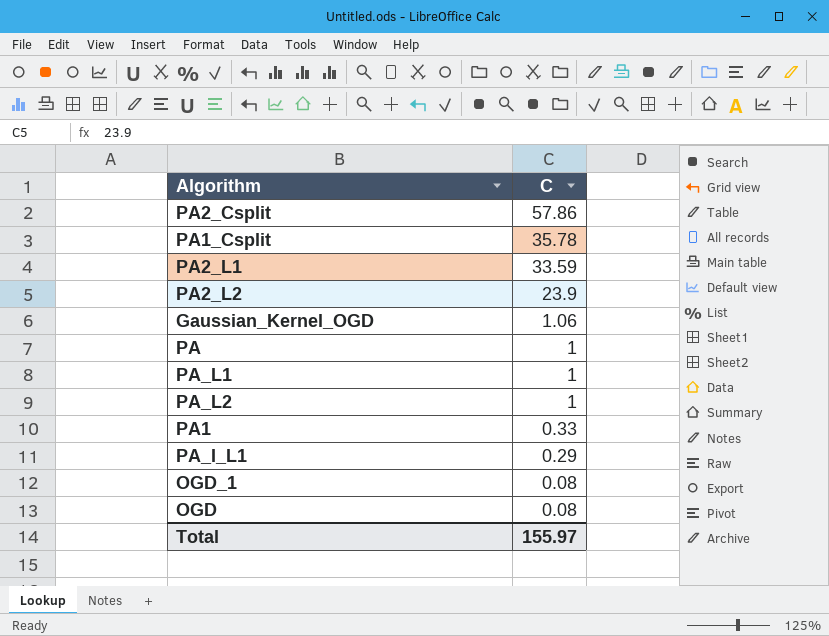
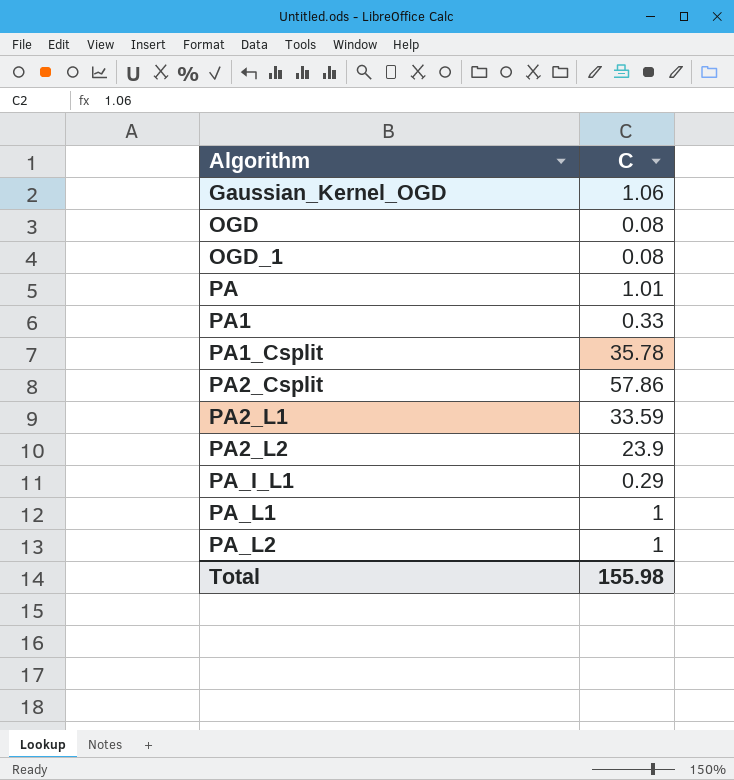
row order: C descending -> Algorithm ascending
PA | C: 1 -> 1.01
Total | C: 155.97 -> 155.98

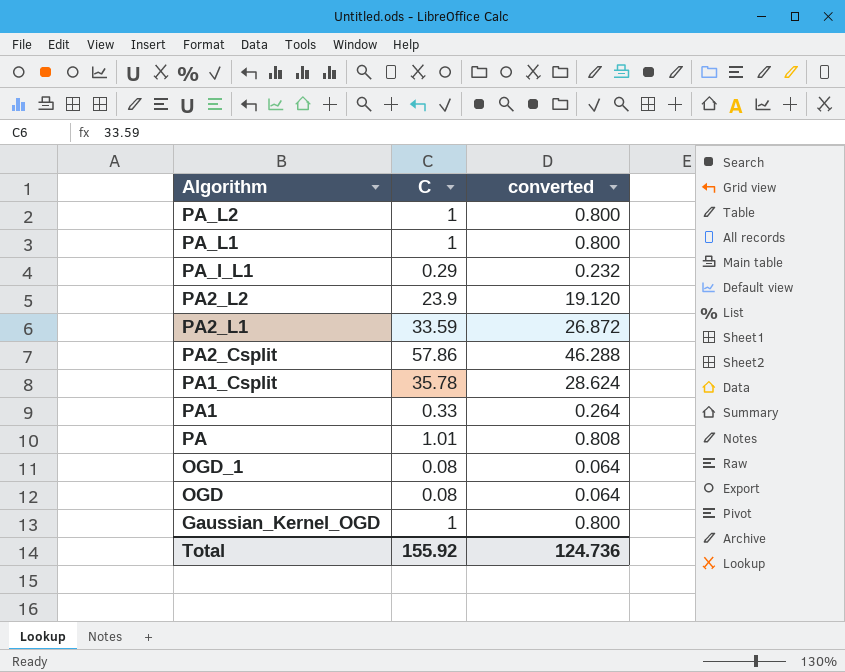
row order: Algorithm ascending -> Algorithm descending
column converted | formula: none -> [C] * 0.8
Gaussian_Kernel_OGD | C: 1.06 -> 1
Total | C: 155.98 -> 155.92

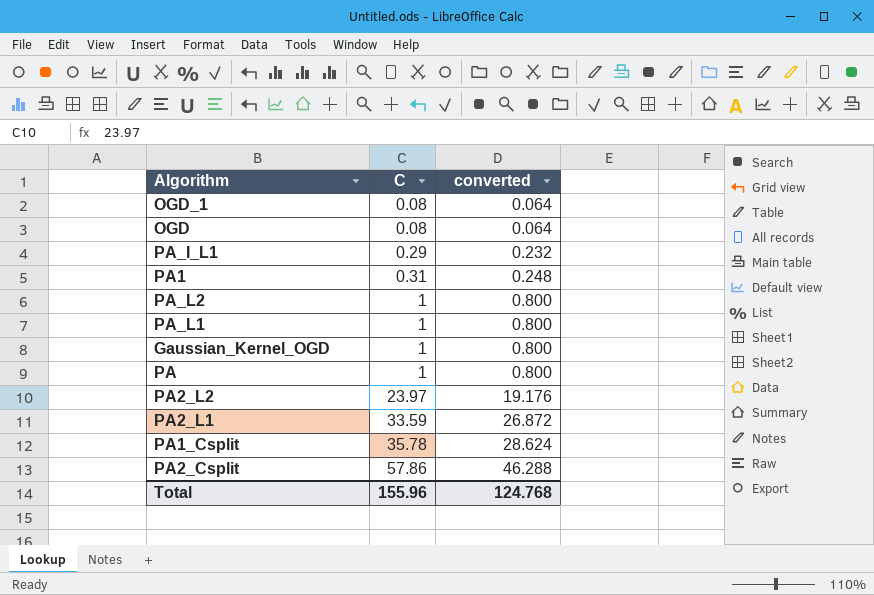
row order: Algorithm descending -> C ascending
PA1 | C: 0.33 -> 0.31
PA1 | converted: 0.264 -> 0.248
PA | C: 1.01 -> 1
PA | converted: 0.808 -> 0.800
PA2_L2 | C: 23.9 -> 23.97
PA2_L2 | converted: 19.120 -> 19.176
Total | C: 155.92 -> 155.96
Total | converted: 124.736 -> 124.768

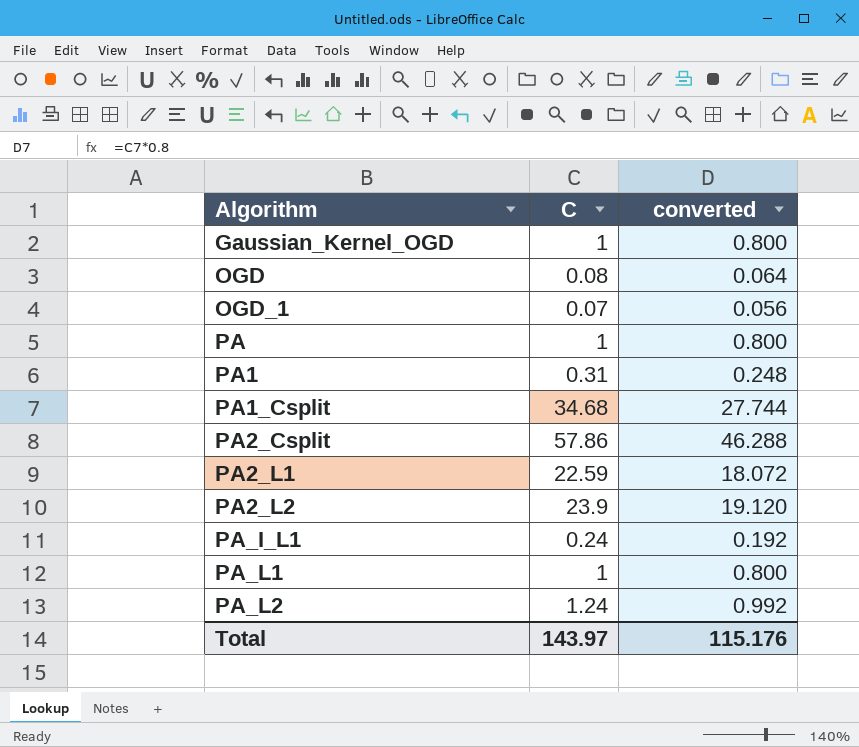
row order: C ascending -> Algorithm ascending
OGD_1 | C: 0.08 -> 0.07
OGD_1 | converted: 0.064 -> 0.056
PA1_Csplit | C: 35.78 -> 34.68
PA1_Csplit | converted: 28.624 -> 27.744
PA2_L1 | C: 33.59 -> 22.59
PA2_L1 | converted: 26.872 -> 18.072
PA2_L2 | C: 23.97 -> 23.9
PA2_L2 | converted: 19.176 -> 19.120
PA_I_L1 | C: 0.29 -> 0.24
PA_I_L1 | converted: 0.232 -> 0.192
PA_L2 | C: 1 -> 1.24
PA_L2 | converted: 0.800 -> 0.992
Total | C: 155.96 -> 143.97
Total | converted: 124.768 -> 115.176

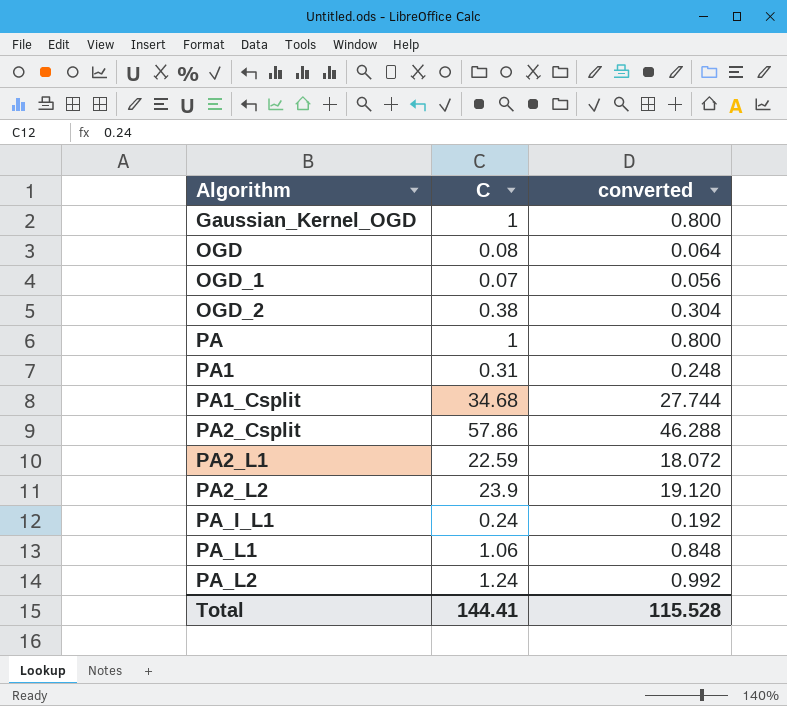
row OGD_2: none -> 0.38 | 0.304
PA_L1 | C: 1 -> 1.06
PA_L1 | converted: 0.800 -> 0.848
Total | C: 143.97 -> 144.41
Total | converted: 115.176 -> 115.528

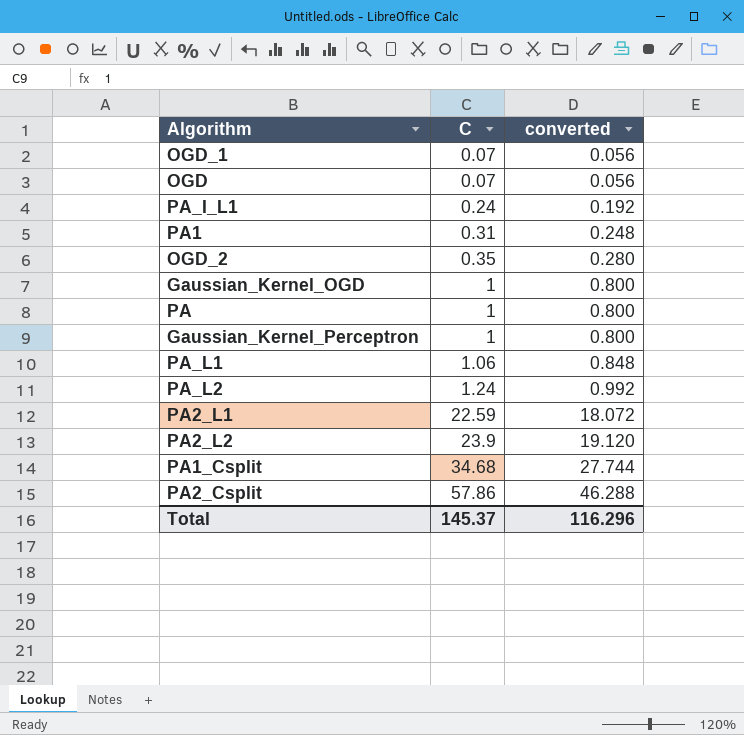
row order: Algorithm ascending -> C ascending
OGD | C: 0.08 -> 0.07
OGD | converted: 0.064 -> 0.056
OGD_2 | C: 0.38 -> 0.35
OGD_2 | converted: 0.304 -> 0.280
row Gaussian_Kernel_Perceptron: none -> 1 | 0.800
Total | C: 144.41 -> 145.37
Total | converted: 115.528 -> 116.296

